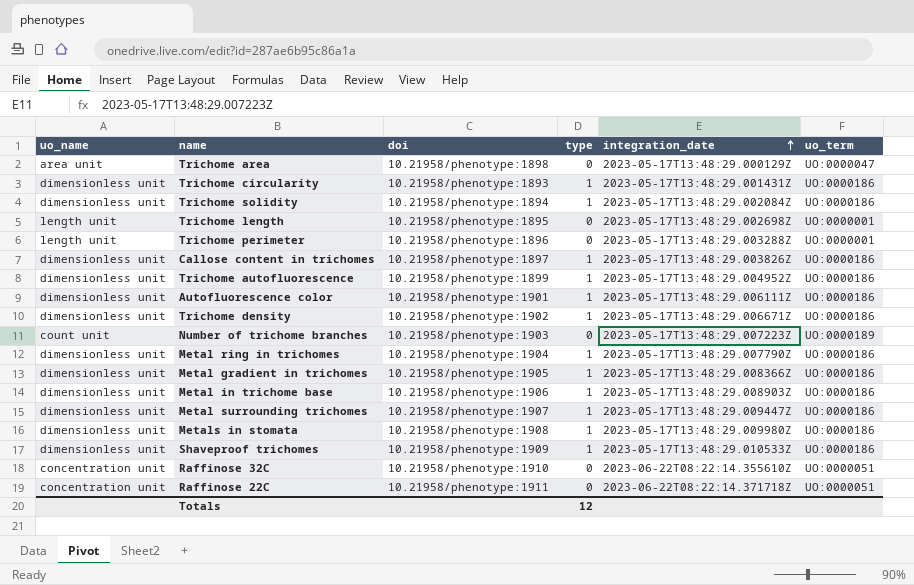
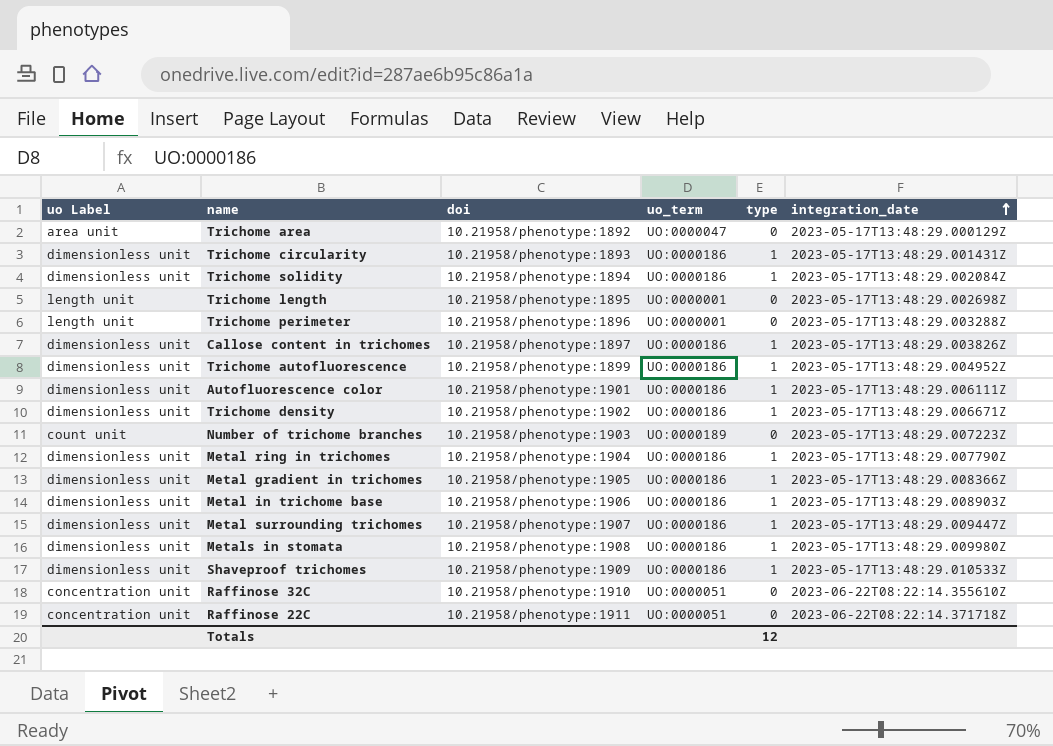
column name: uo_name -> uo Label
column uo_term | position: 6 -> 4
Trichome area | doi: 10.21958/phenotype:1898 -> 10.21958/phenotype:1892

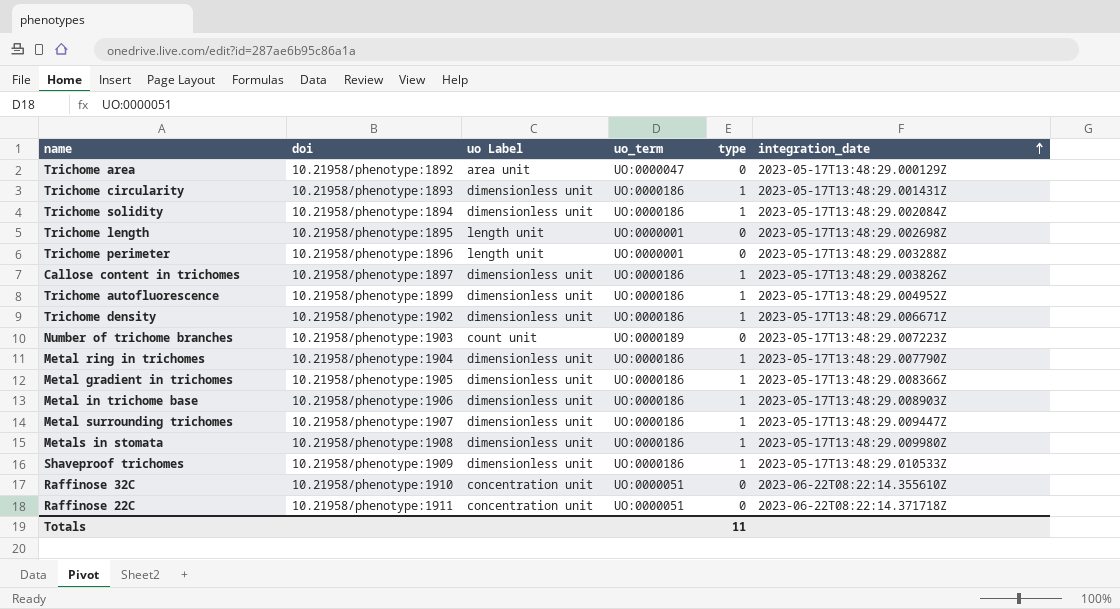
column uo Label | position: 1 -> 3
row Autofluorescence color: dimensionless unit | 10.21958/phenotype:1901 | UO:0000186 | 1 | 2023-05-17T13:48:29.006111Z -> none
Totals | type: 12 -> 11

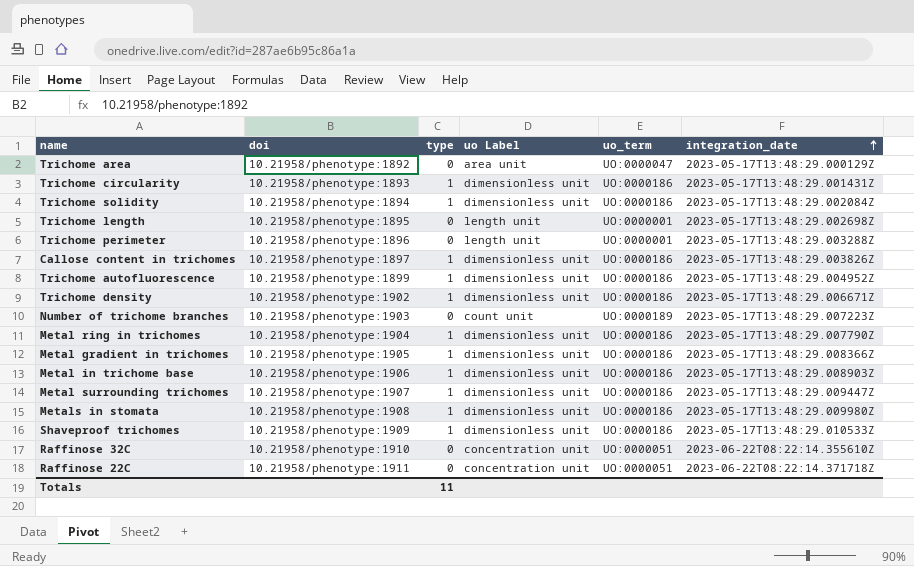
column type | position: 5 -> 3

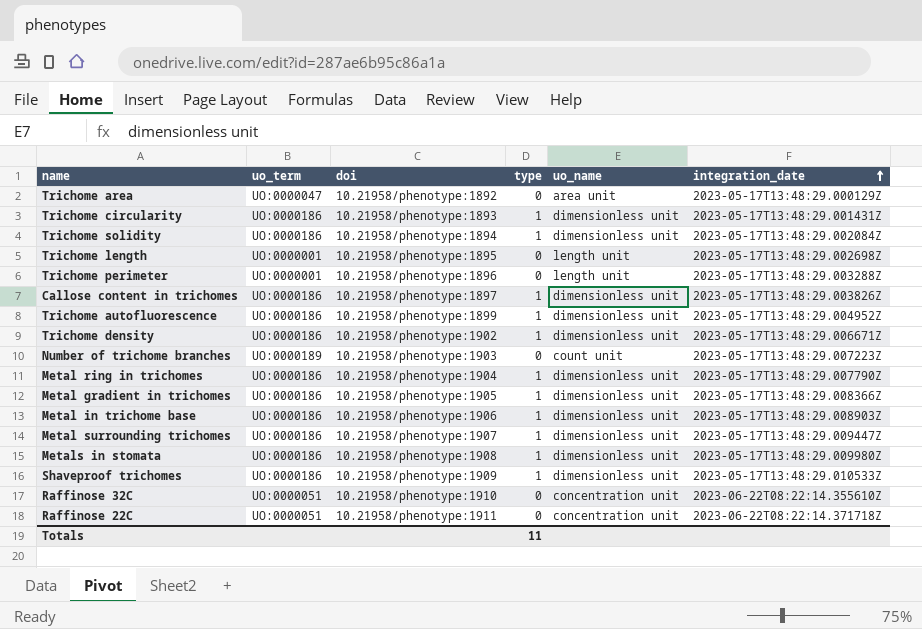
column uo_term | position: 5 -> 2
column name: uo Label -> uo_name

